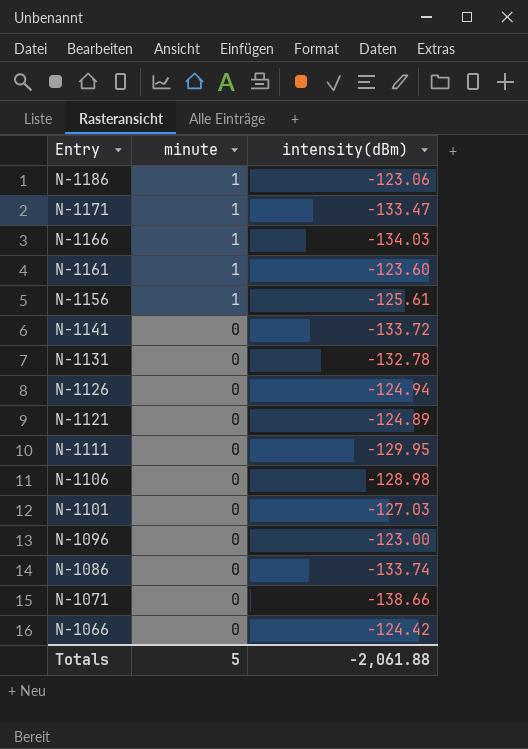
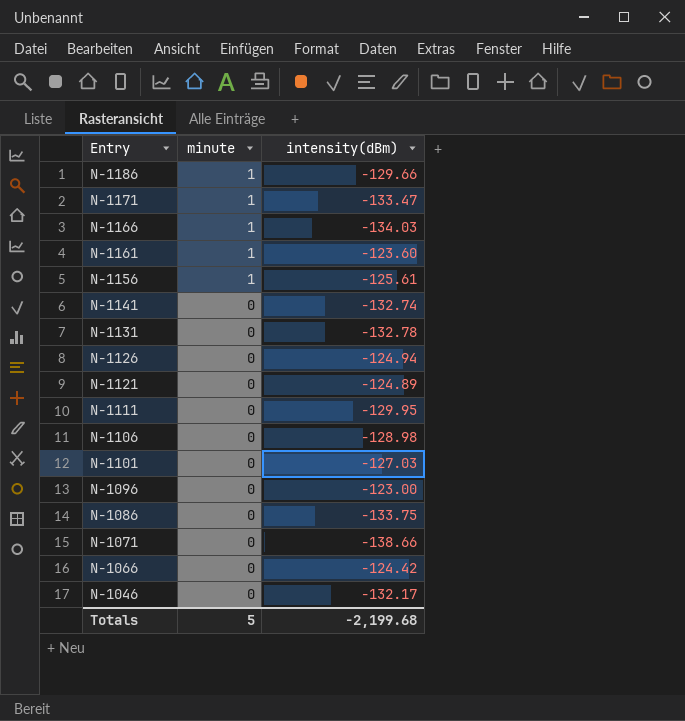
N-1186 | intensity(dBm): -123.06 -> -129.66
N-1141 | intensity(dBm): -133.72 -> -132.74
N-1086 | intensity(dBm): -133.74 -> -133.75
row N-1046: none -> 0 | -132.17
Totals | intensity(dBm): -2,061.88 -> -2,199.68

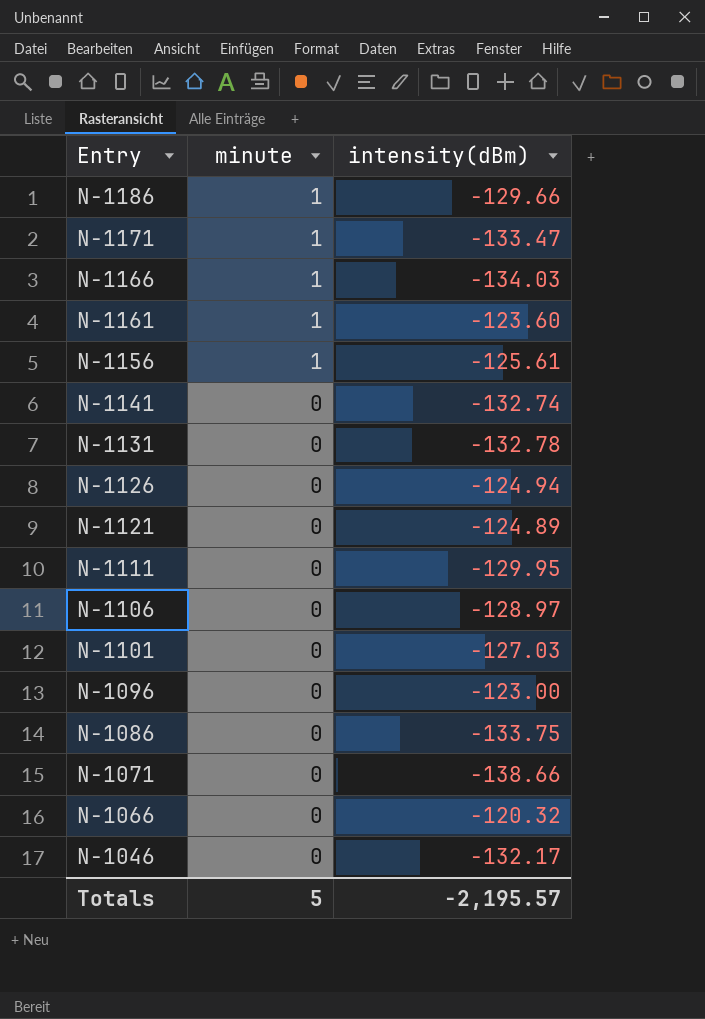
N-1106 | intensity(dBm): -128.98 -> -128.97
N-1066 | intensity(dBm): -124.42 -> -120.32
Totals | intensity(dBm): -2,199.68 -> -2,195.57

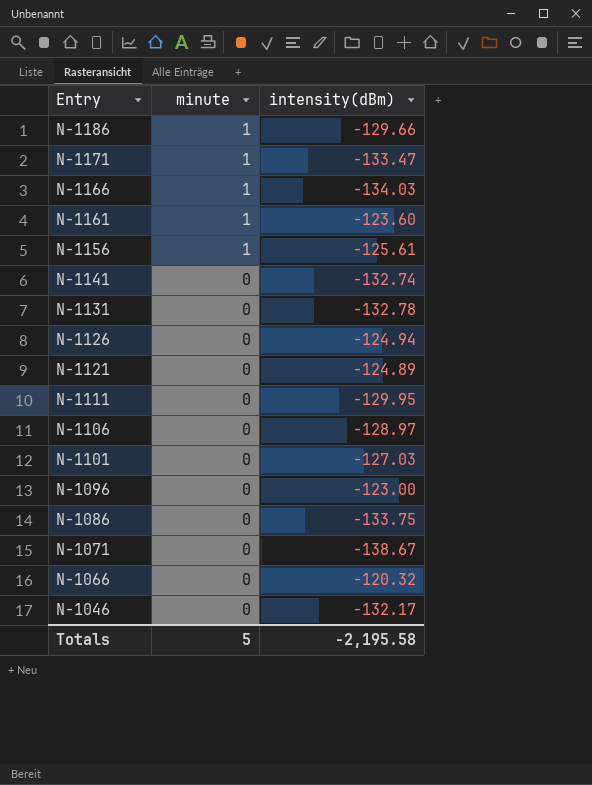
N-1071 | intensity(dBm): -138.66 -> -138.67
Totals | intensity(dBm): -2,195.57 -> -2,195.58

